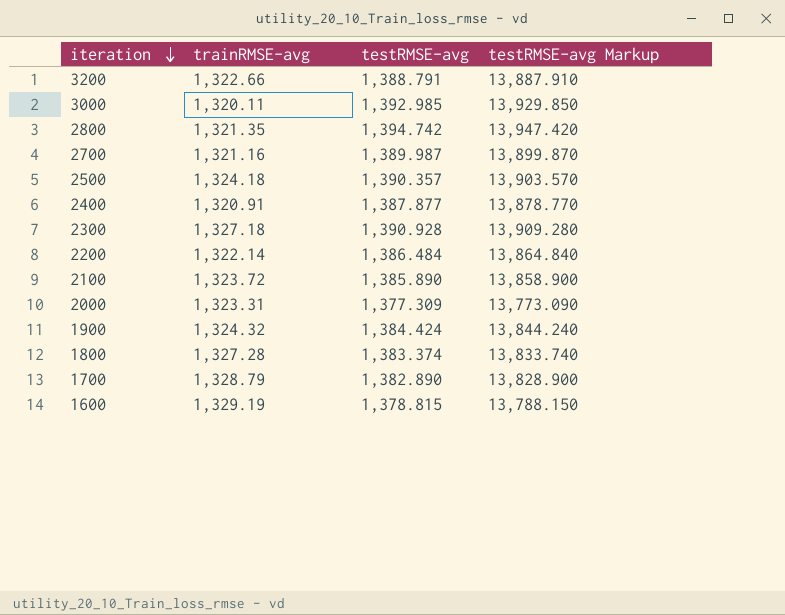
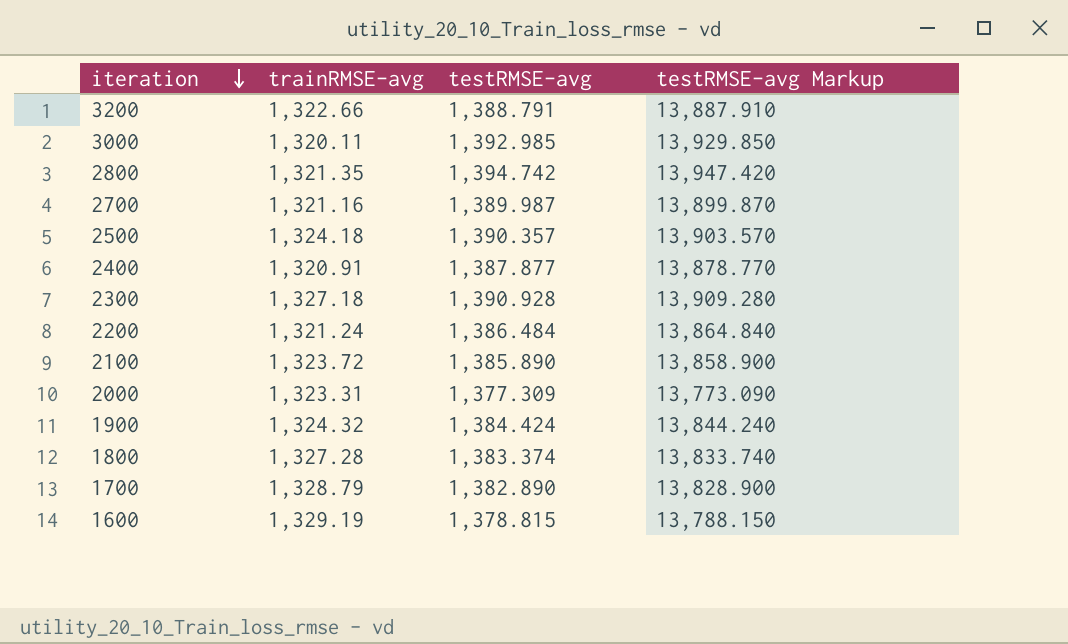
2200 | trainRMSE-avg: 1,322.14 -> 1,321.24

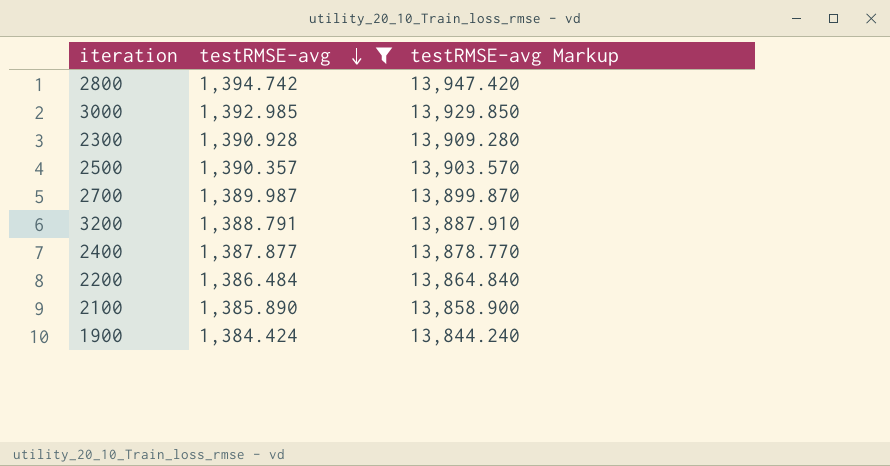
filter: none -> testRMSE-avg >= 1,384.424
row order: iteration descending -> testRMSE-avg descending
column trainRMSE-avg | position: 2 -> none

